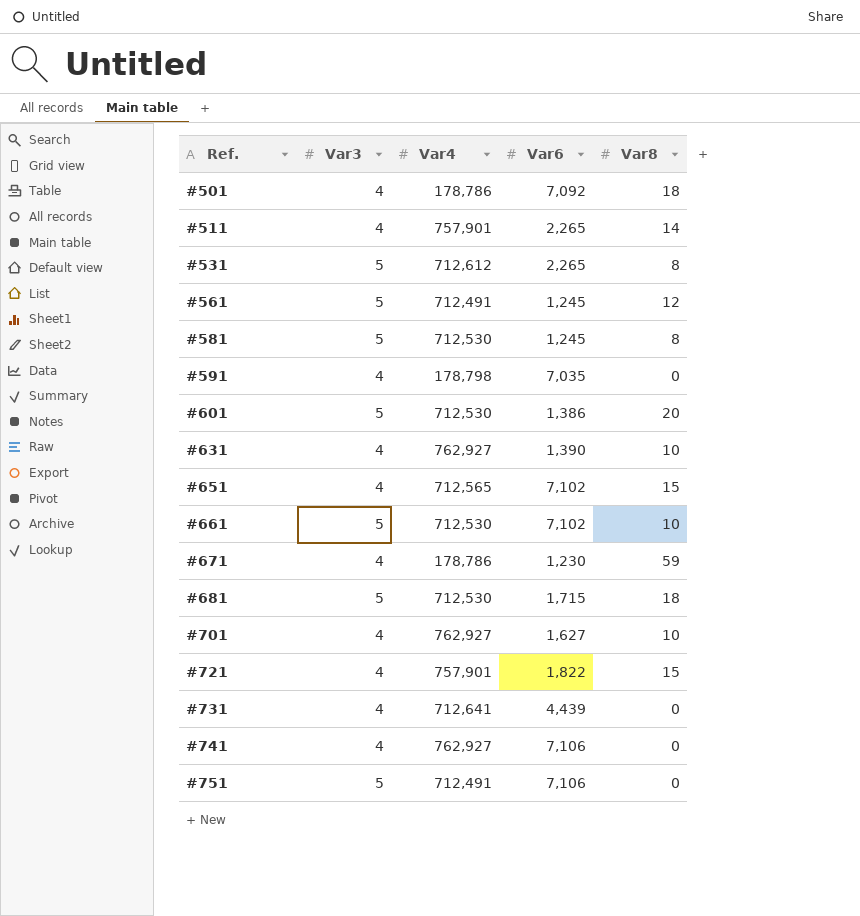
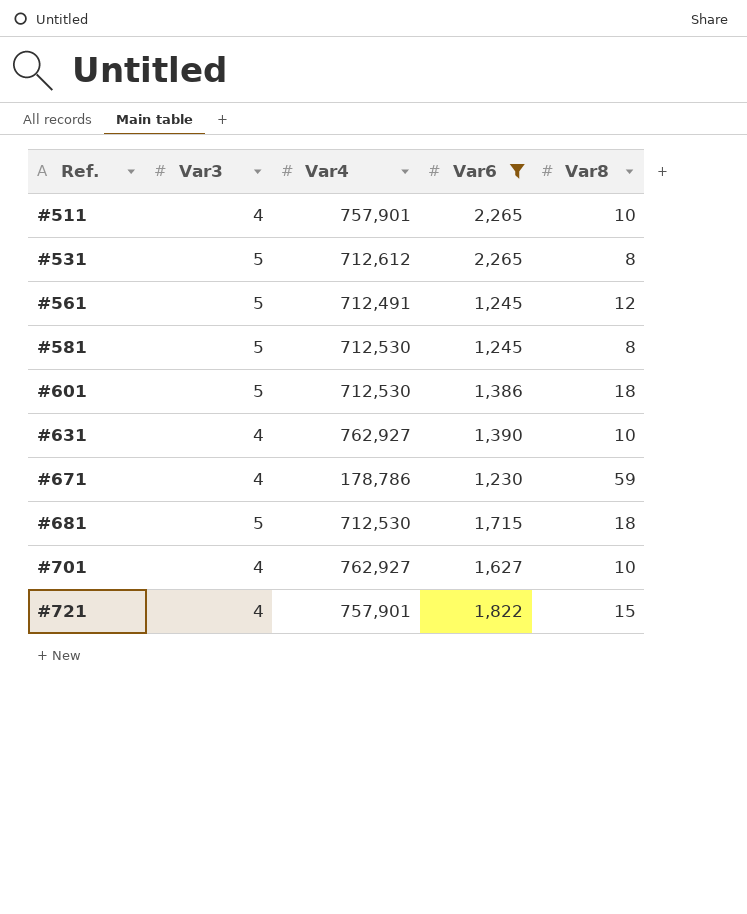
filter: none -> Var6 <= 2,265
#511 | Var8: 14 -> 10
#601 | Var8: 20 -> 18

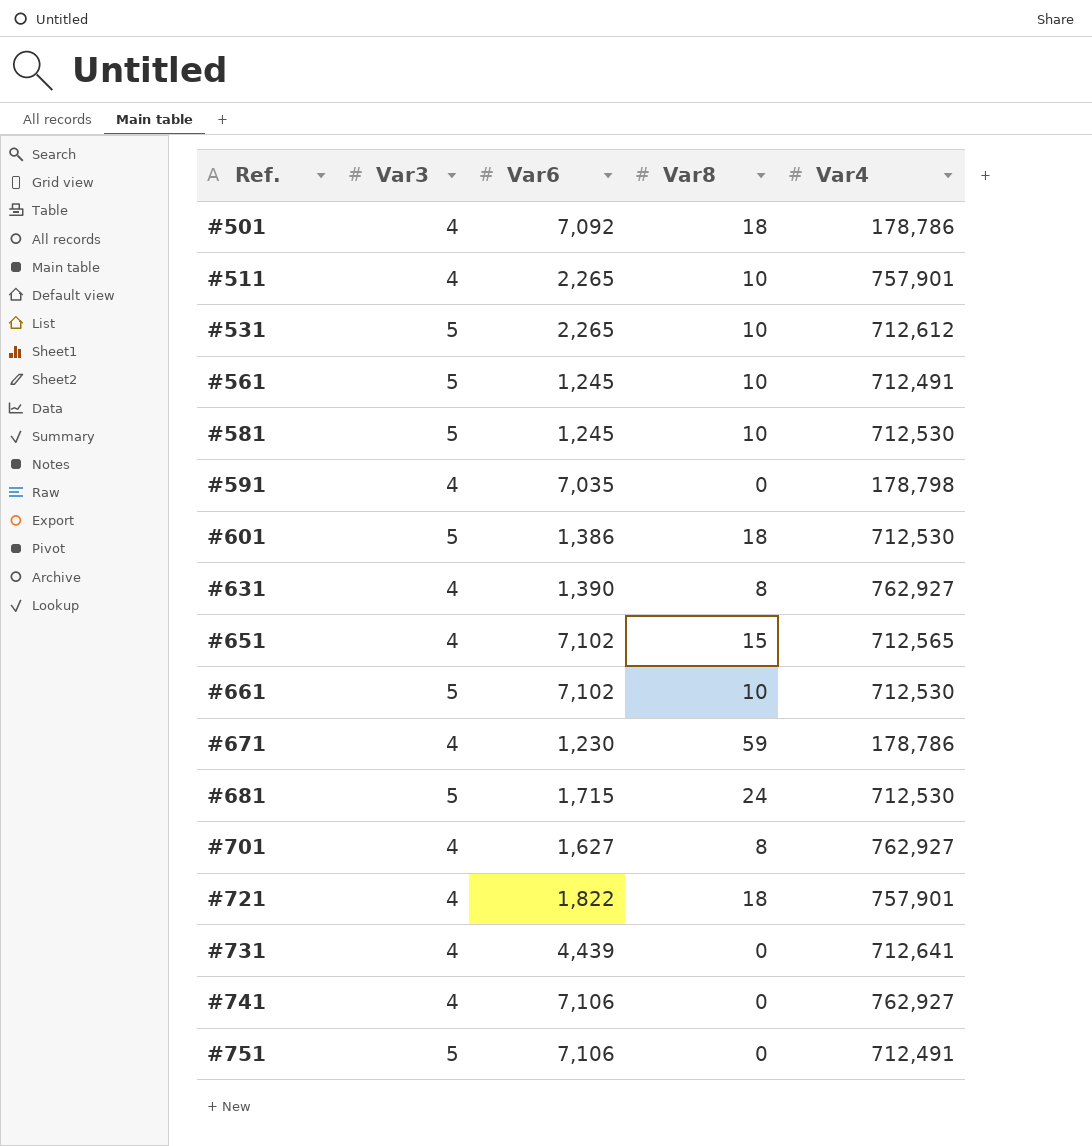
filter: Var6 <= 2,265 -> none
column Var4 | position: 3 -> 5
#531 | Var8: 8 -> 10
#561 | Var8: 12 -> 10
#581 | Var8: 8 -> 10
#631 | Var8: 10 -> 8
#681 | Var8: 18 -> 24
#701 | Var8: 10 -> 8
#721 | Var8: 15 -> 18

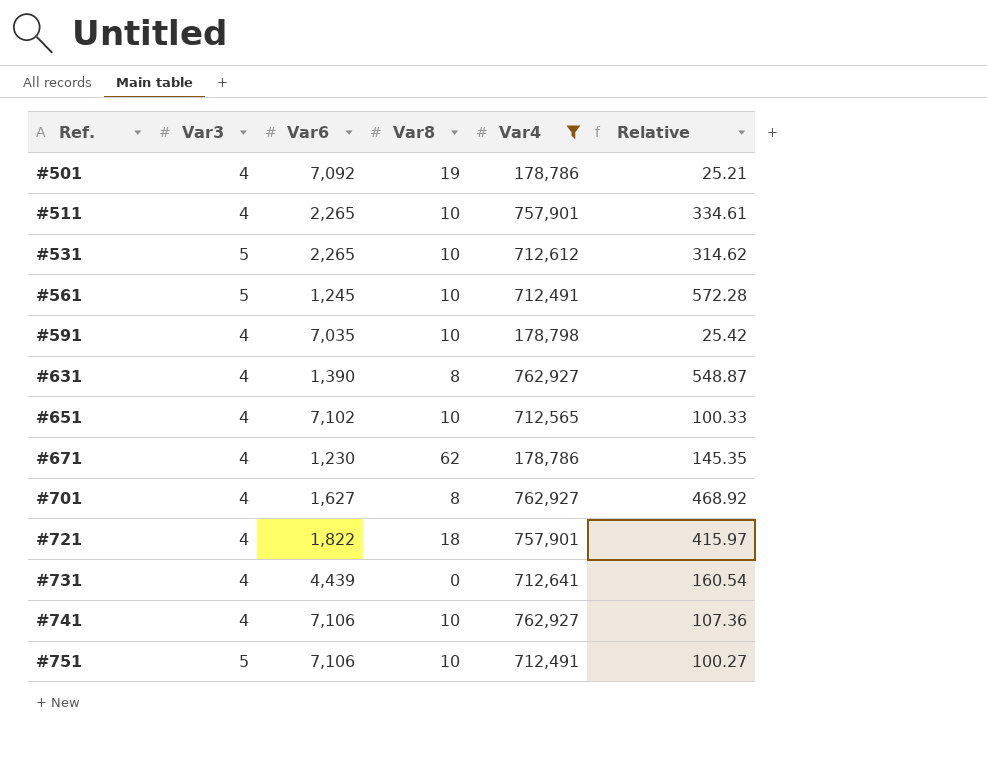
filter: none -> Var4 != 712,530
column Relative | formula: none -> [Var4] / [Var6]
#501 | Var8: 18 -> 19
#591 | Var8: 0 -> 10
#651 | Var8: 15 -> 10
#671 | Var8: 59 -> 62
#741 | Var8: 0 -> 10
#751 | Var8: 0 -> 10

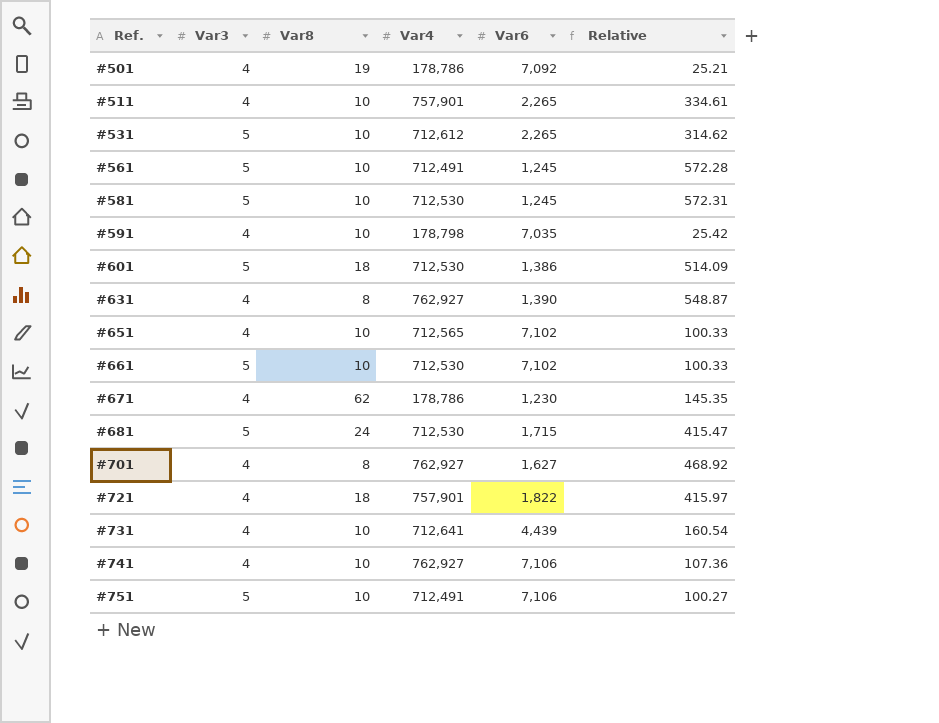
filter: Var4 != 712,530 -> none
column Var6 | position: 3 -> 5
#731 | Var8: 0 -> 10

